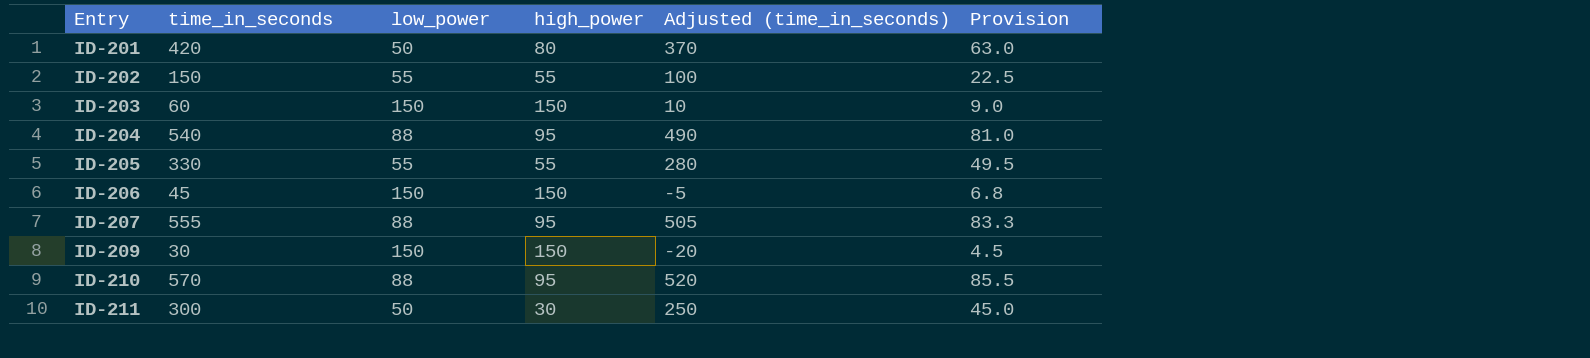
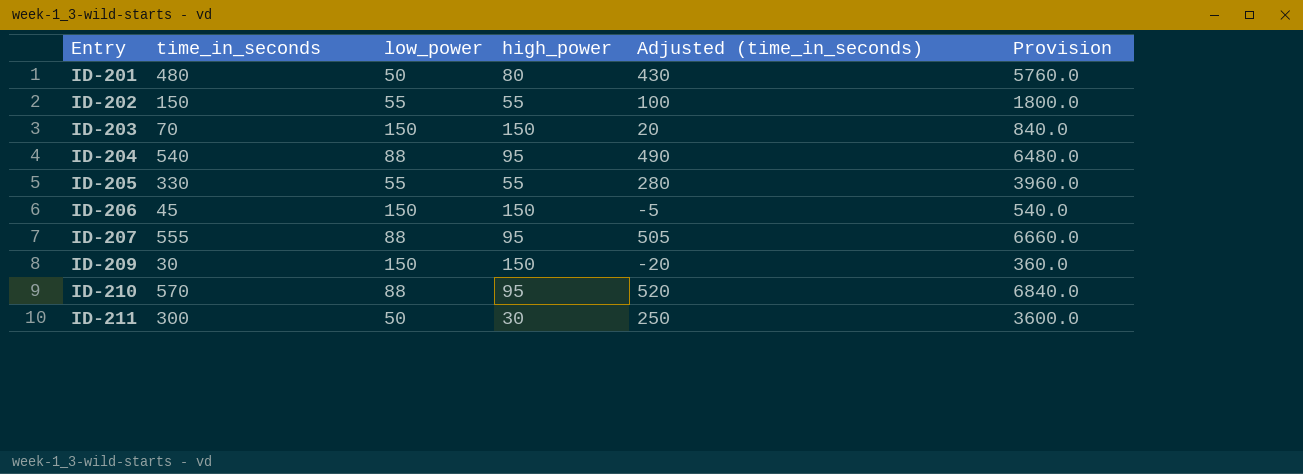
column Provision | formula: [time_in_seconds] * 0.15 -> [time_in_seconds] * 12
ID-201 | time_in_seconds: 420 -> 480
ID-201 | Adjusted (time_in_seconds): 370 -> 430
ID-203 | time_in_seconds: 60 -> 70
ID-203 | Adjusted (time_in_seconds): 10 -> 20

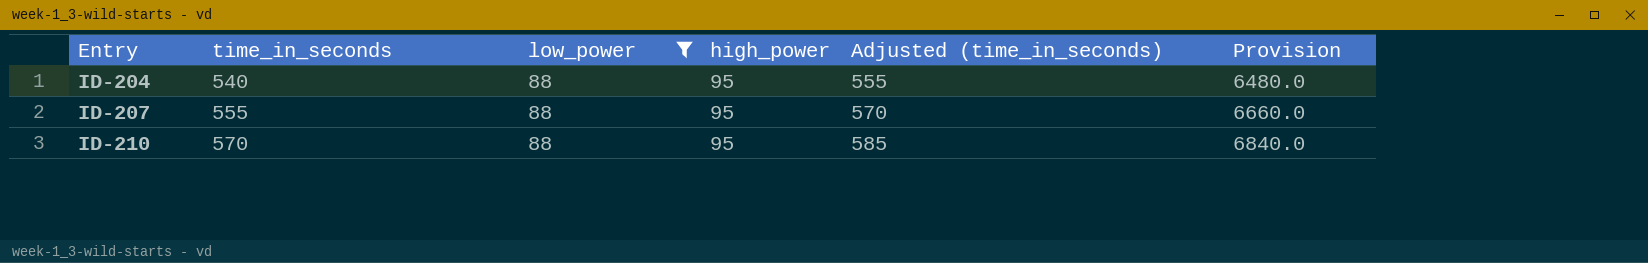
filter: none -> low_power = 88
column Adjusted (time_in_seconds) | formula: [time_in_seconds] - 50 -> [time_in_seconds] + 15

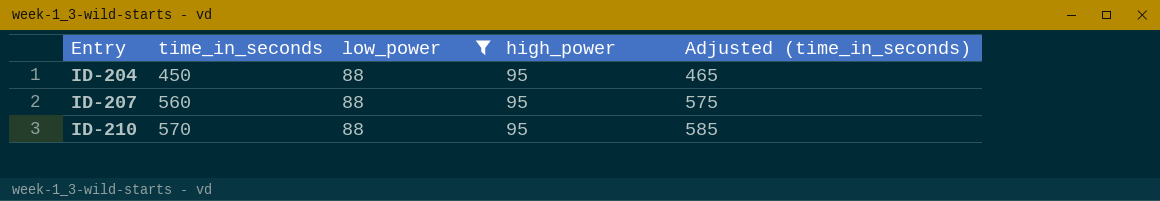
column Provision | formula: [time_in_seconds] * 12 -> none
ID-204 | time_in_seconds: 540 -> 450
ID-204 | Adjusted (time_in_seconds): 555 -> 465
ID-207 | time_in_seconds: 555 -> 560
ID-207 | Adjusted (time_in_seconds): 570 -> 575

